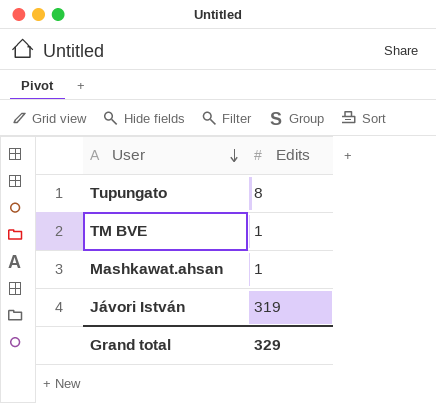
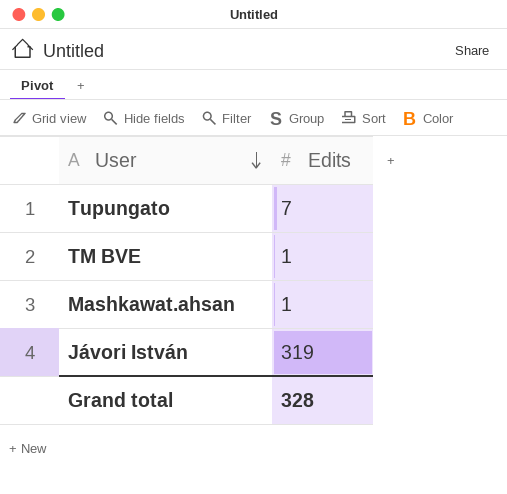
Tupungato | Edits: 8 -> 7
Grand total | Edits: 329 -> 328

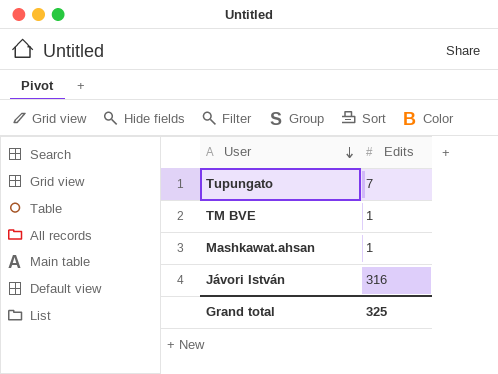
Jávori István | Edits: 319 -> 316
Grand total | Edits: 328 -> 325

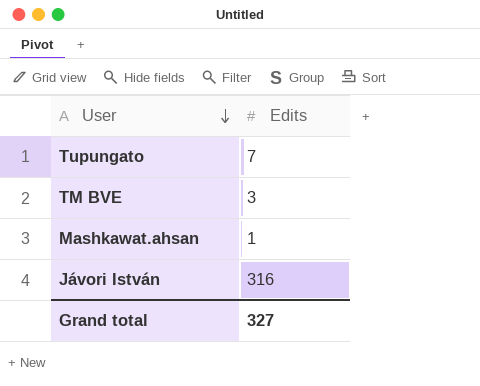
TM BVE | Edits: 1 -> 3
Grand total | Edits: 325 -> 327

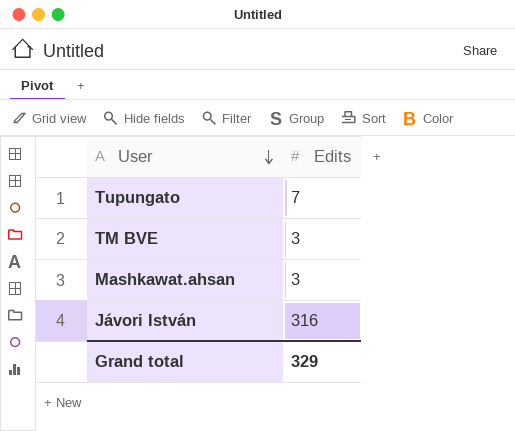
Mashkawat.ahsan | Edits: 1 -> 3
Grand total | Edits: 327 -> 329

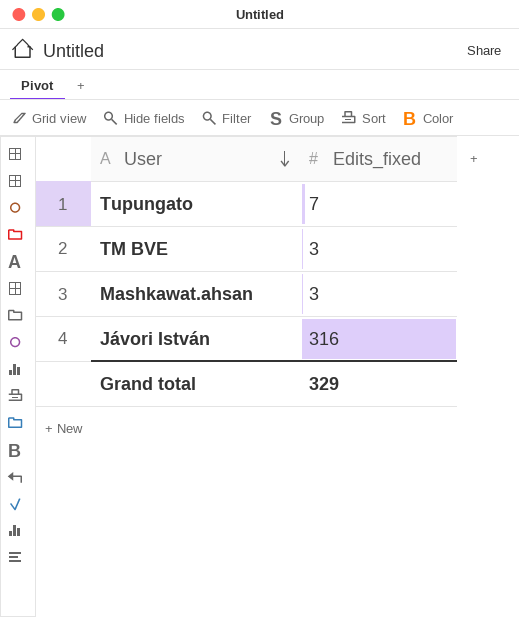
column name: Edits -> Edits_fixed

